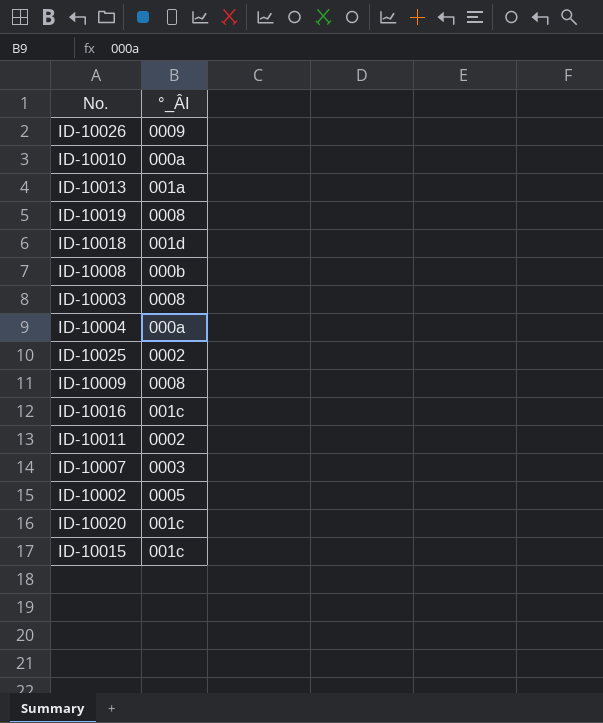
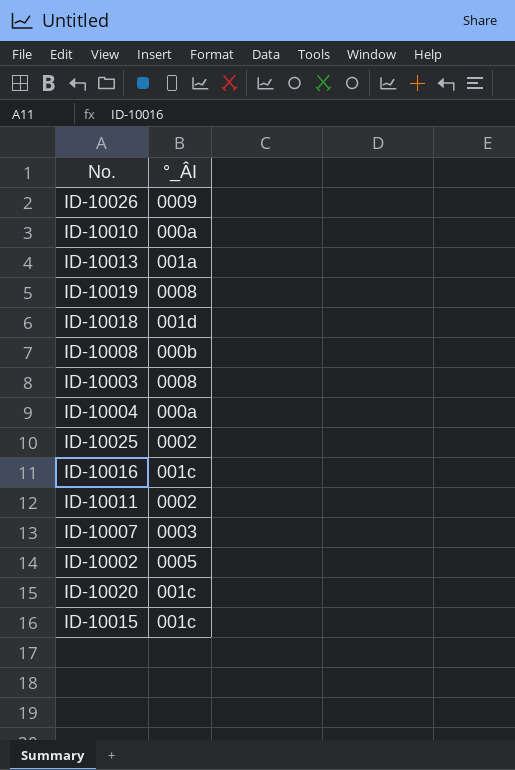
row ID-10009: 0008 -> none

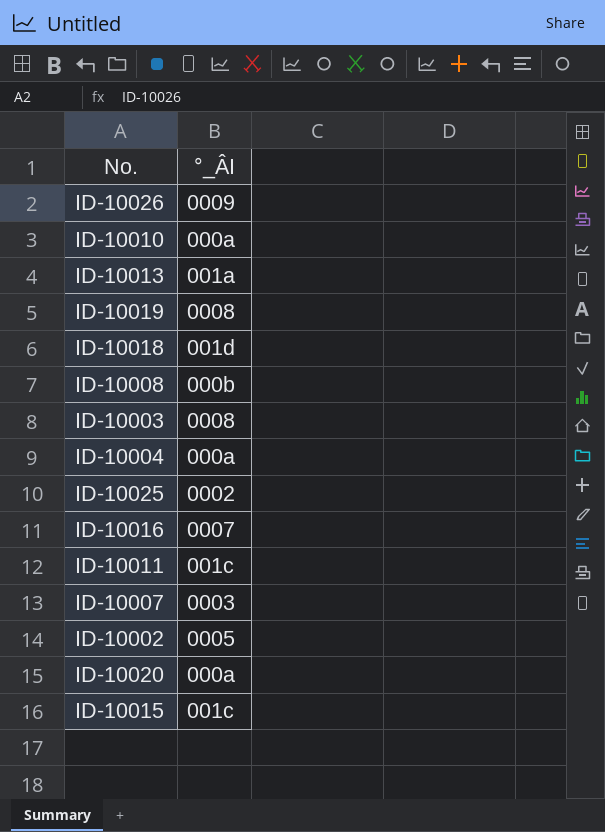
ID-10016 | °_ÂI: 001c -> 0007
ID-10011 | °_ÂI: 0002 -> 001c
ID-10020 | °_ÂI: 001c -> 000a

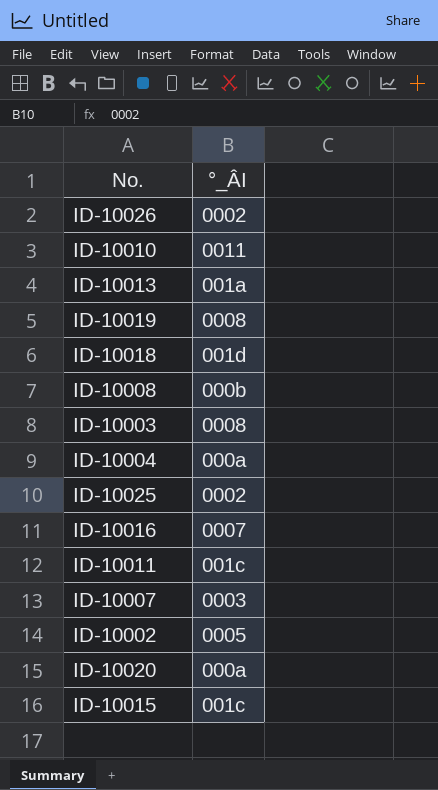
ID-10026 | °_ÂI: 0009 -> 0002
ID-10010 | °_ÂI: 000a -> 0011

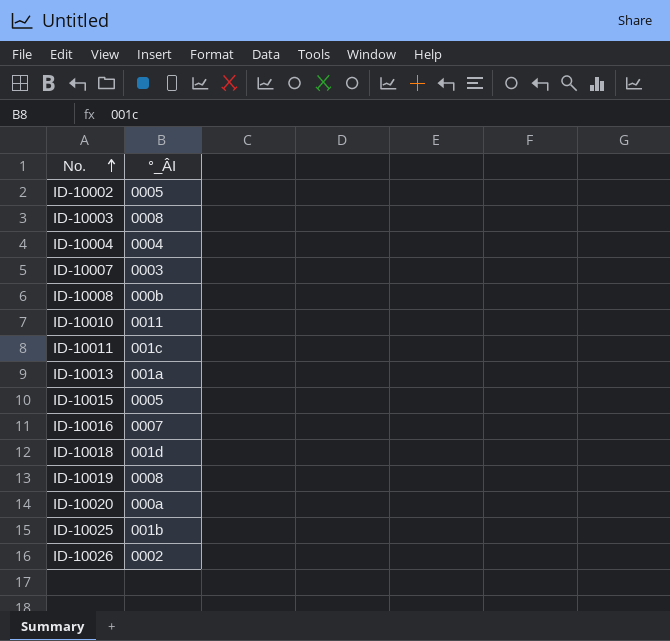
row order: none -> No. ascending
ID-10004 | °_ÂI: 000a -> 0004
ID-10015 | °_ÂI: 001c -> 0005
ID-10025 | °_ÂI: 0002 -> 001b

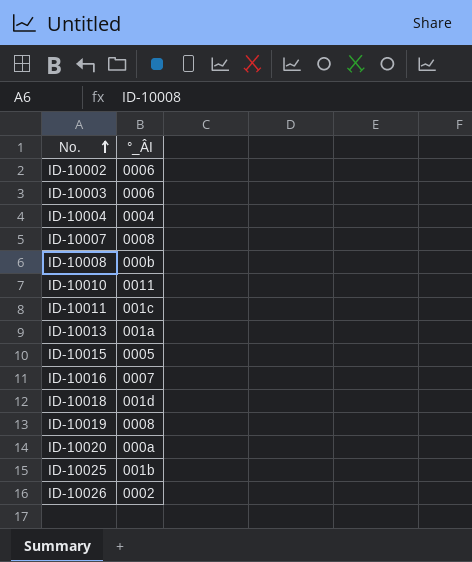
ID-10002 | °_ÂI: 0005 -> 0006
ID-10003 | °_ÂI: 0008 -> 0006
ID-10007 | °_ÂI: 0003 -> 0008

